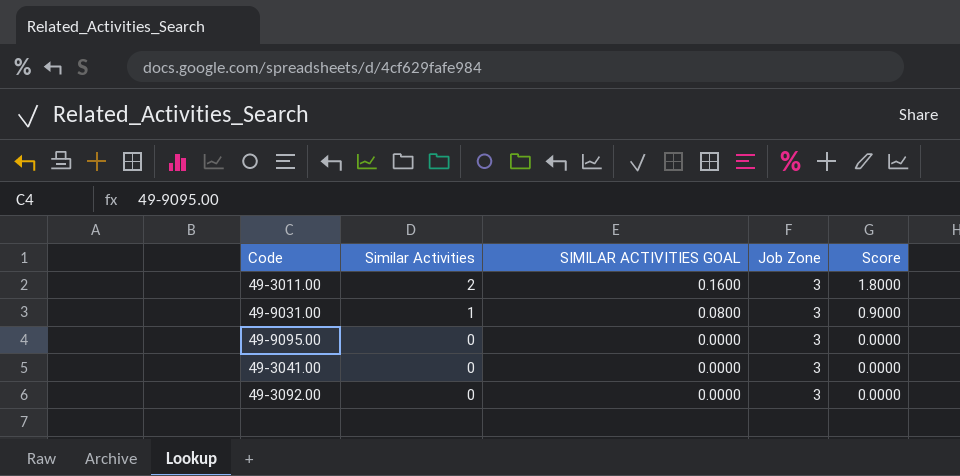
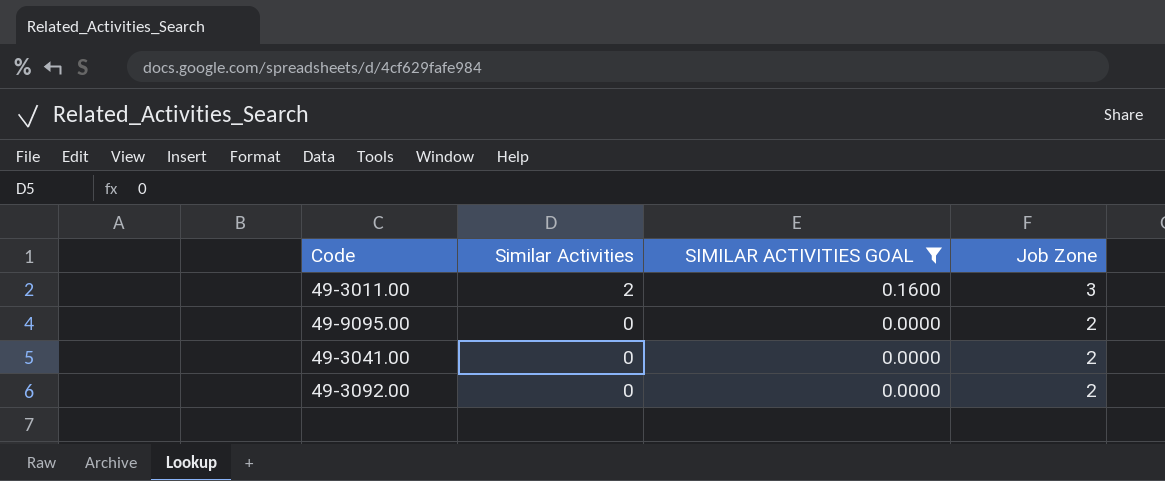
filter: none -> SIMILAR ACTIVITIES GOAL != 0.0800
column Score | formula: [Similar Activities] * 0.9 -> none
49-9095.00 | Job Zone: 3 -> 2
49-3041.00 | Job Zone: 3 -> 2
49-3092.00 | Job Zone: 3 -> 2

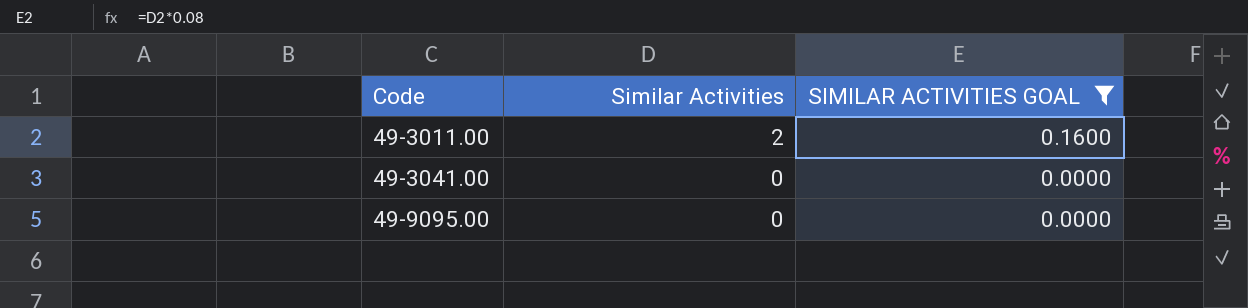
row order: Similar Activities descending -> Code ascending
column Job Zone | position: 4 -> none
row 49-3092.00: 0 | 0.0000 | 2 -> none

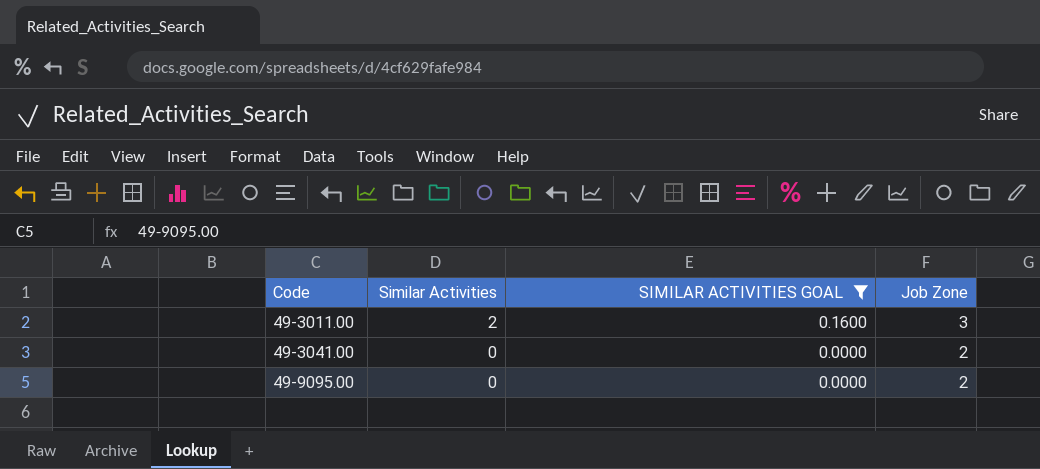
column Job Zone | position: none -> 4

